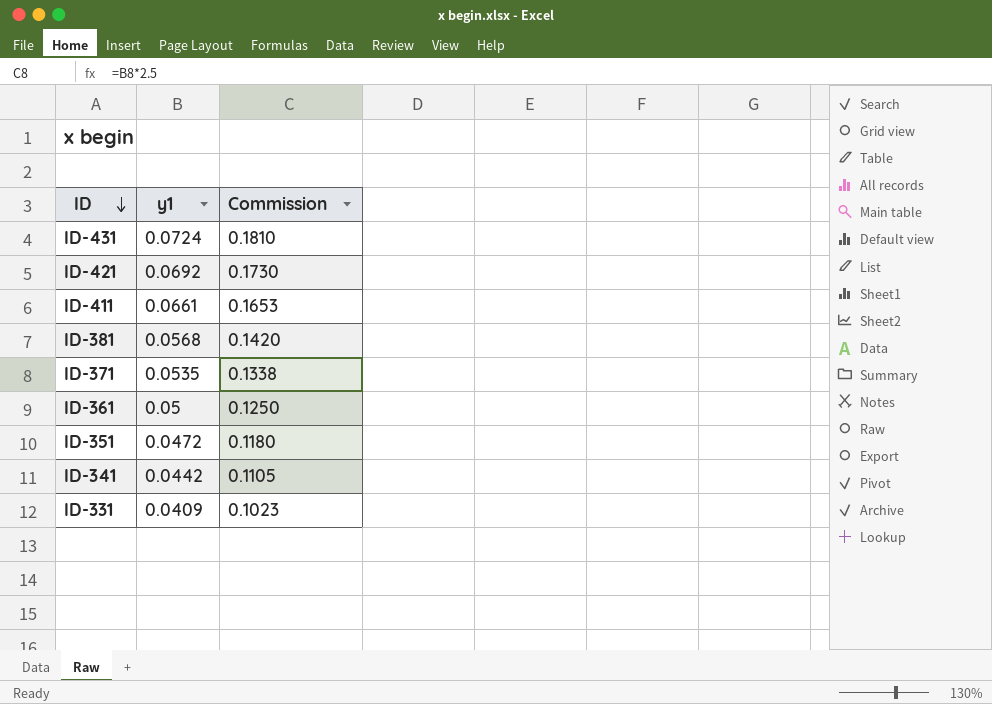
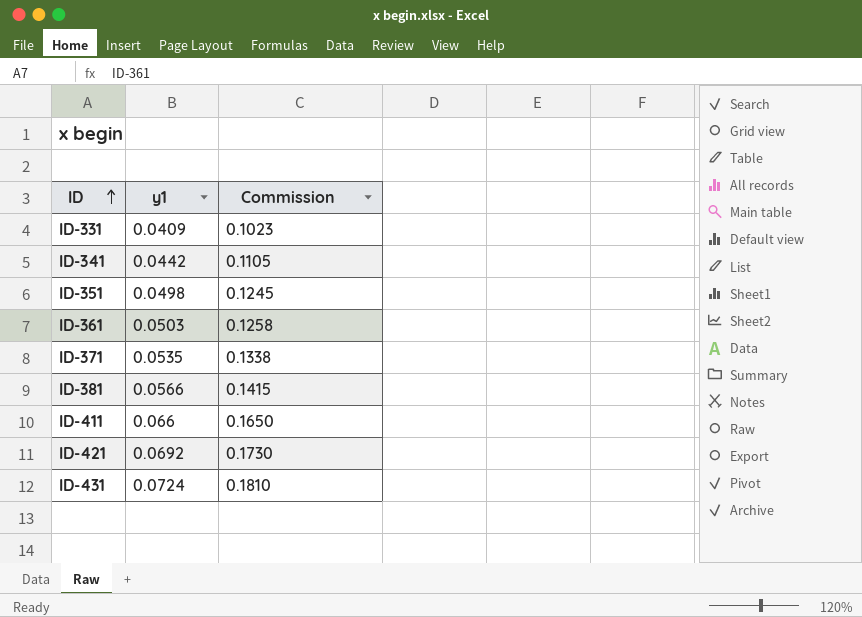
row order: ID descending -> ID ascending
ID-351 | y1: 0.0472 -> 0.0498
ID-351 | Commission: 0.1180 -> 0.1245
ID-361 | y1: 0.05 -> 0.0503
ID-361 | Commission: 0.1250 -> 0.1258
ID-381 | y1: 0.0568 -> 0.0566
ID-381 | Commission: 0.1420 -> 0.1415
ID-411 | y1: 0.0661 -> 0.066
ID-411 | Commission: 0.1653 -> 0.1650

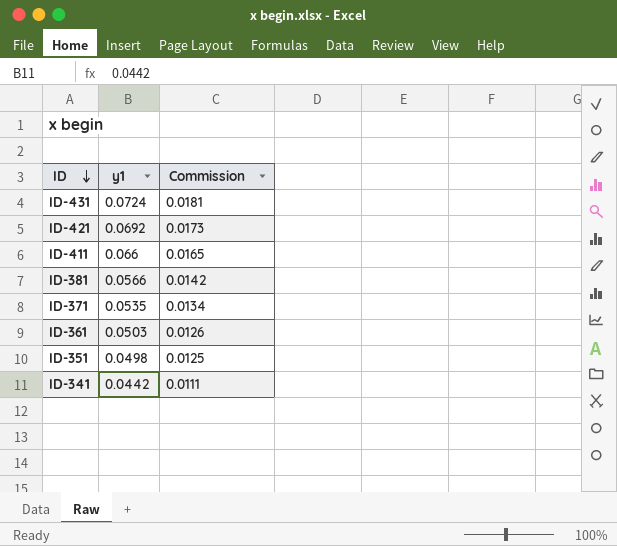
row order: ID ascending -> ID descending
column Commission | formula: [y1] * 2.5 -> [y1] * 0.25
row ID-331: 0.0409 | 0.1023 -> none

